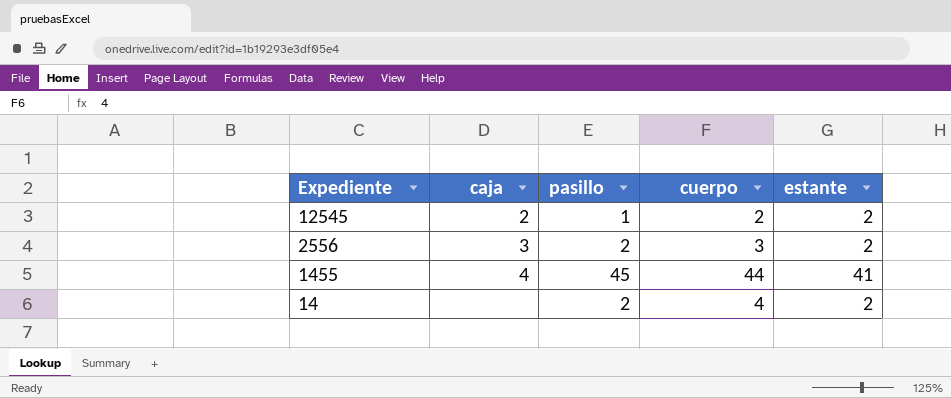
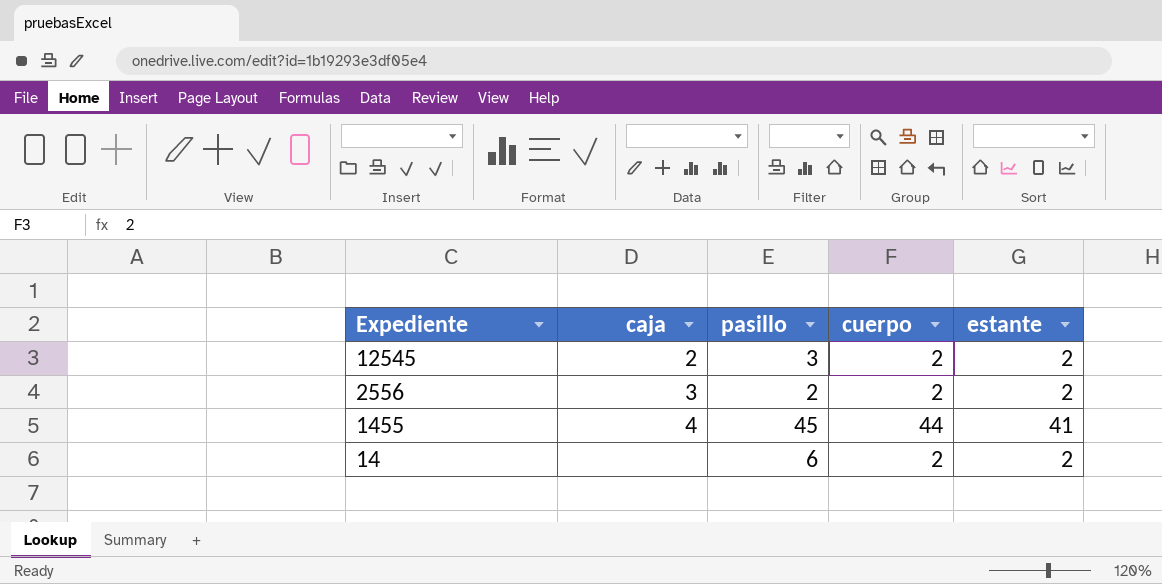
12545 | pasillo: 1 -> 3
2556 | cuerpo: 3 -> 2
14 | pasillo: 2 -> 6
14 | cuerpo: 4 -> 2

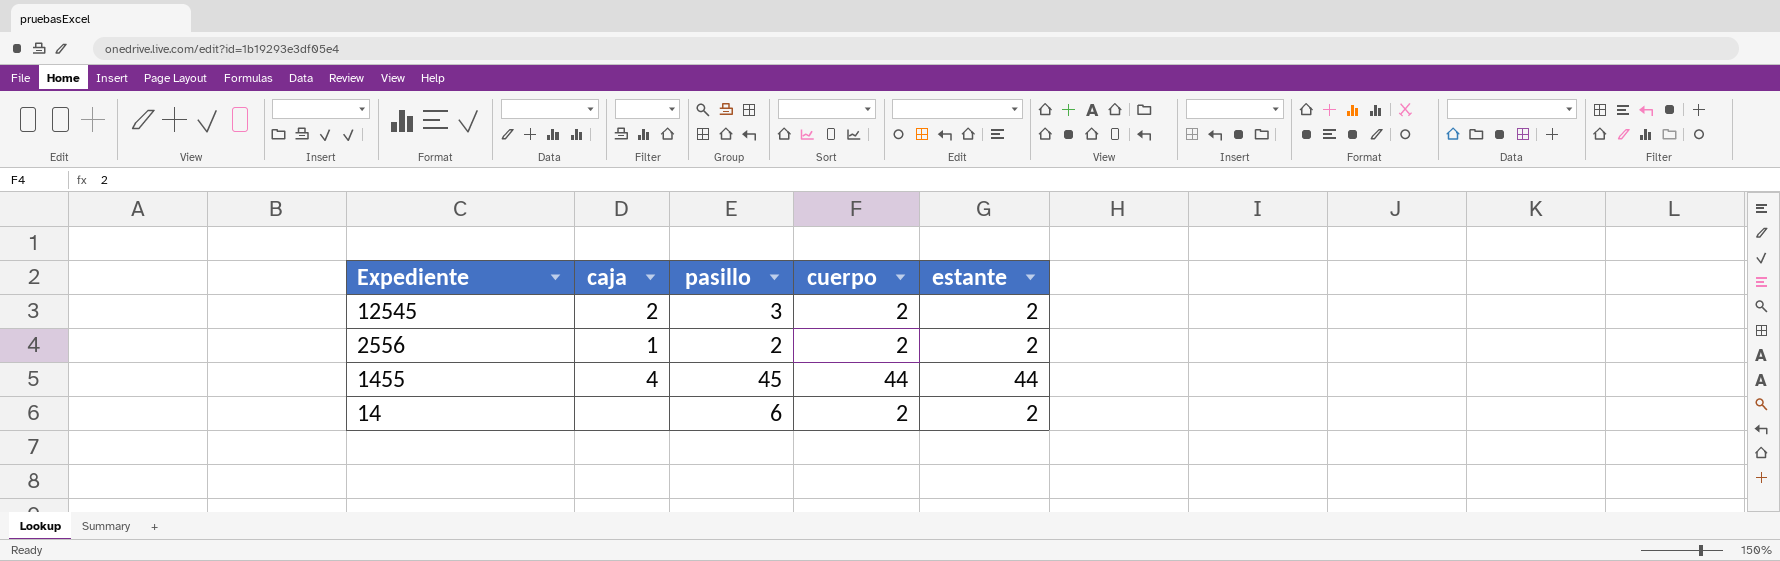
2556 | caja: 3 -> 1
1455 | estante: 41 -> 44

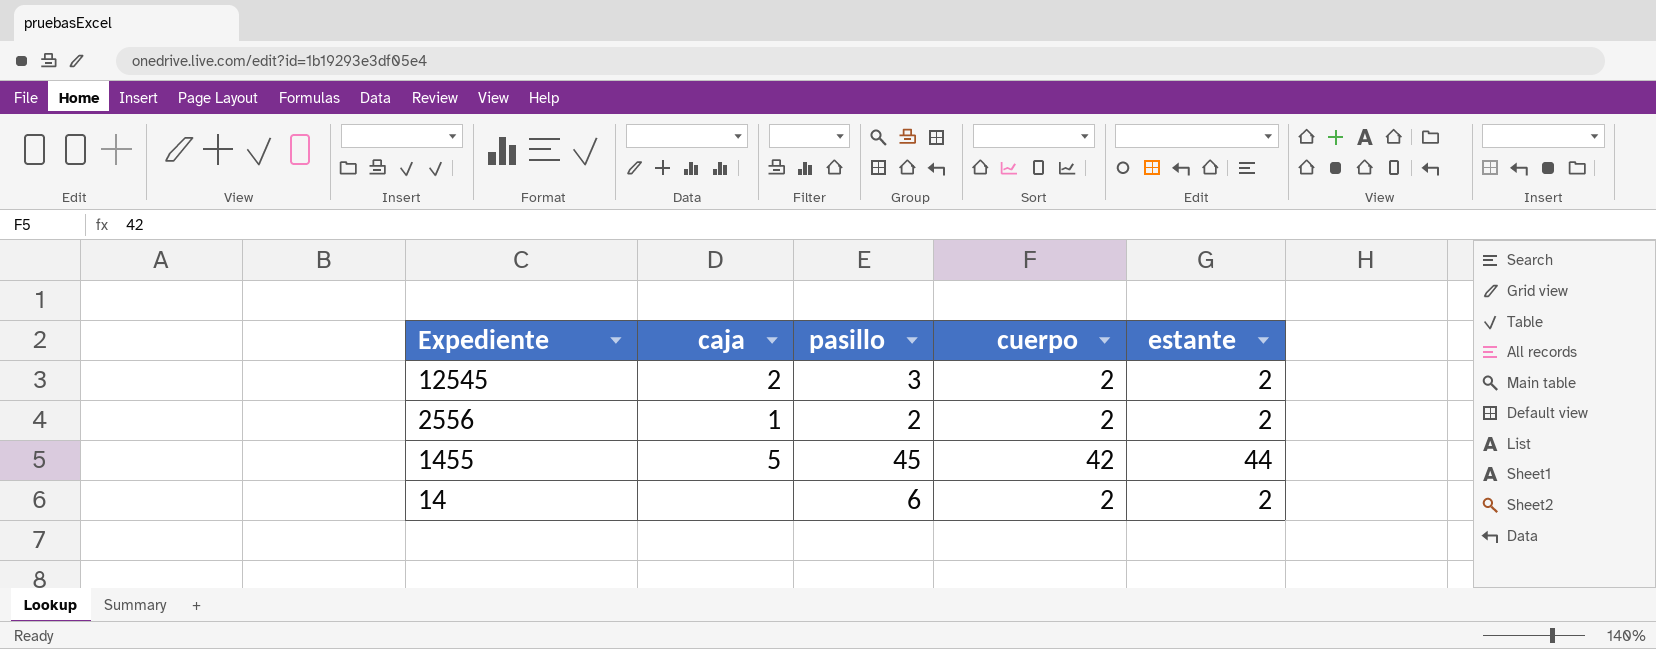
1455 | caja: 4 -> 5
1455 | cuerpo: 44 -> 42

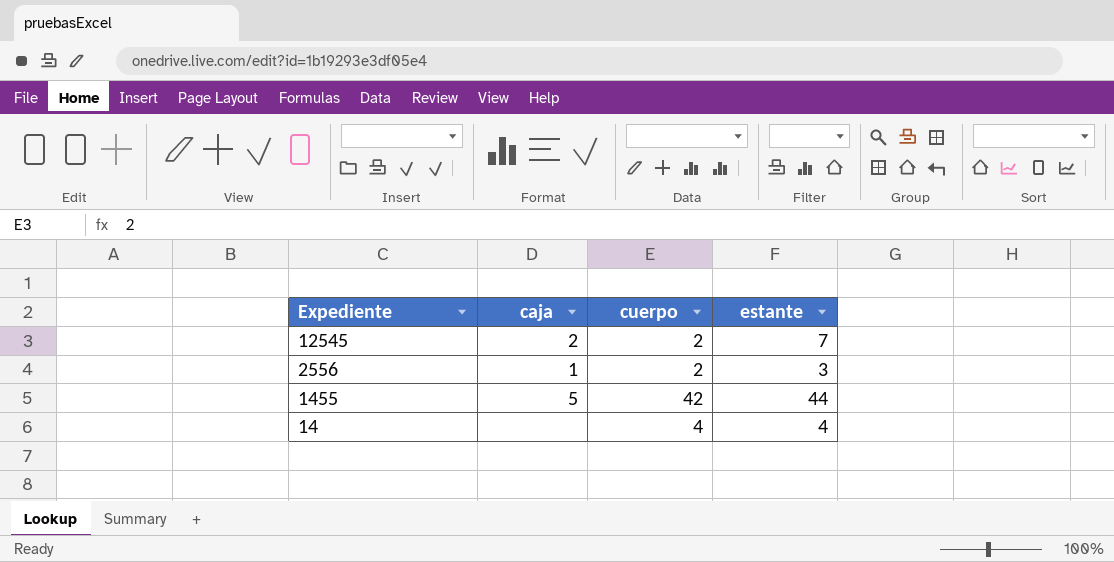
column pasillo | position: 3 -> none
12545 | estante: 2 -> 7
2556 | estante: 2 -> 3
14 | cuerpo: 2 -> 4
14 | estante: 2 -> 4

